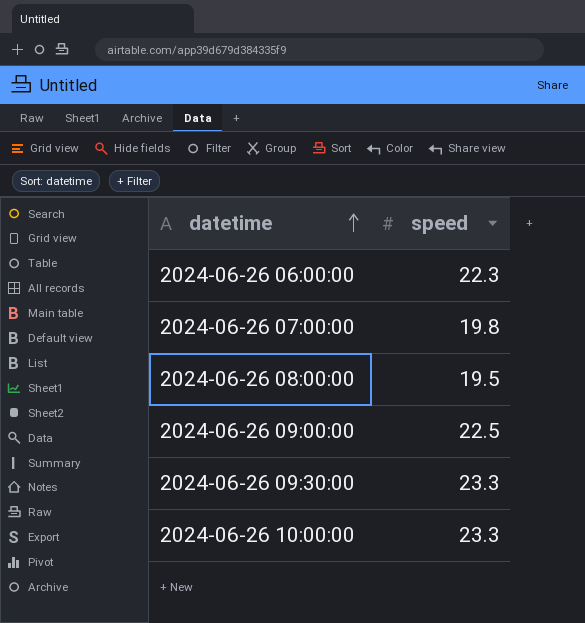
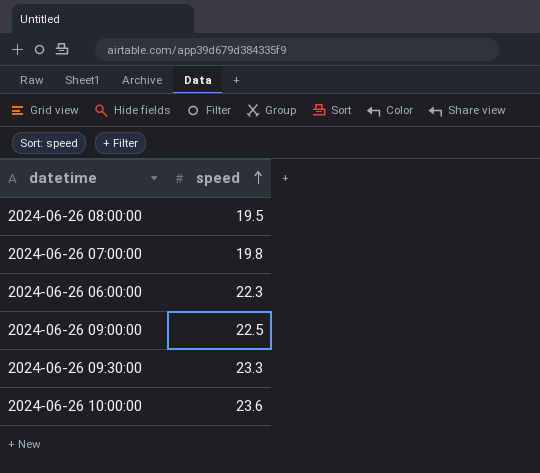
row order: datetime ascending -> speed ascending
2024-06-26 10:00:00 | speed: 23.3 -> 23.6

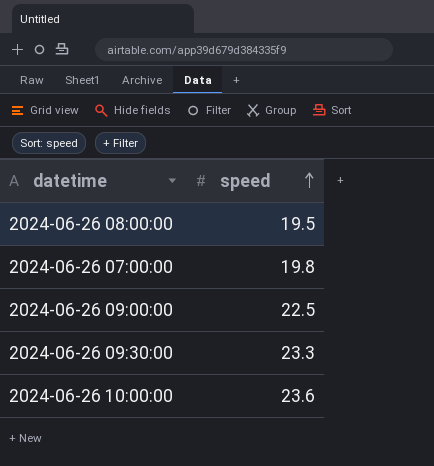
row 2024-06-26 06:00:00: 22.3 -> none

